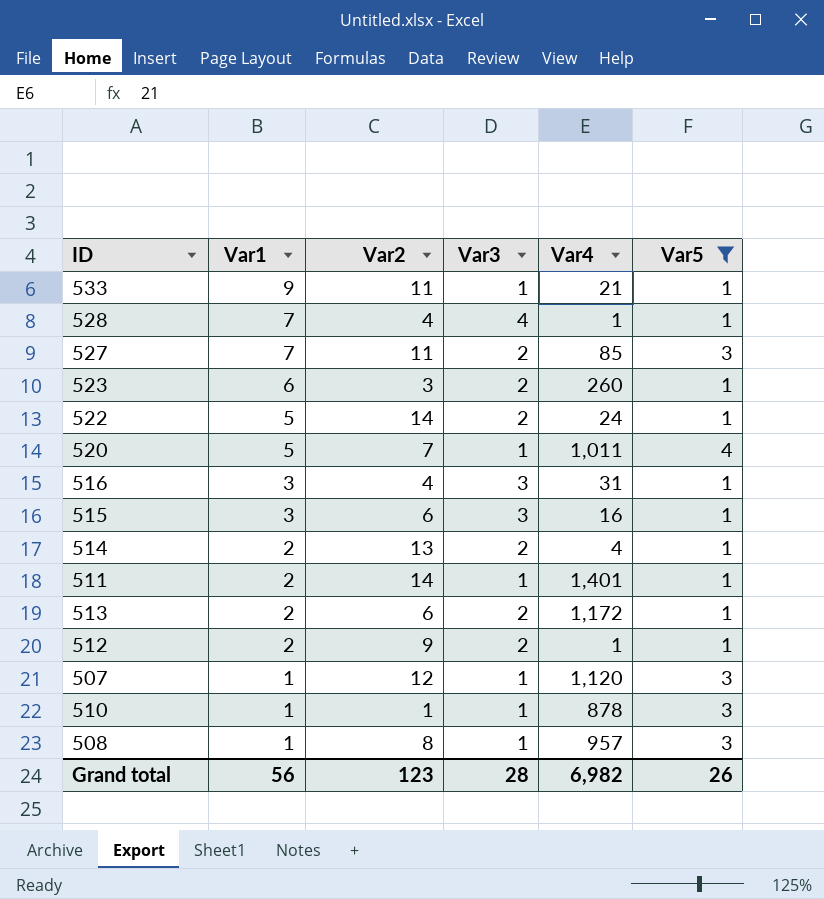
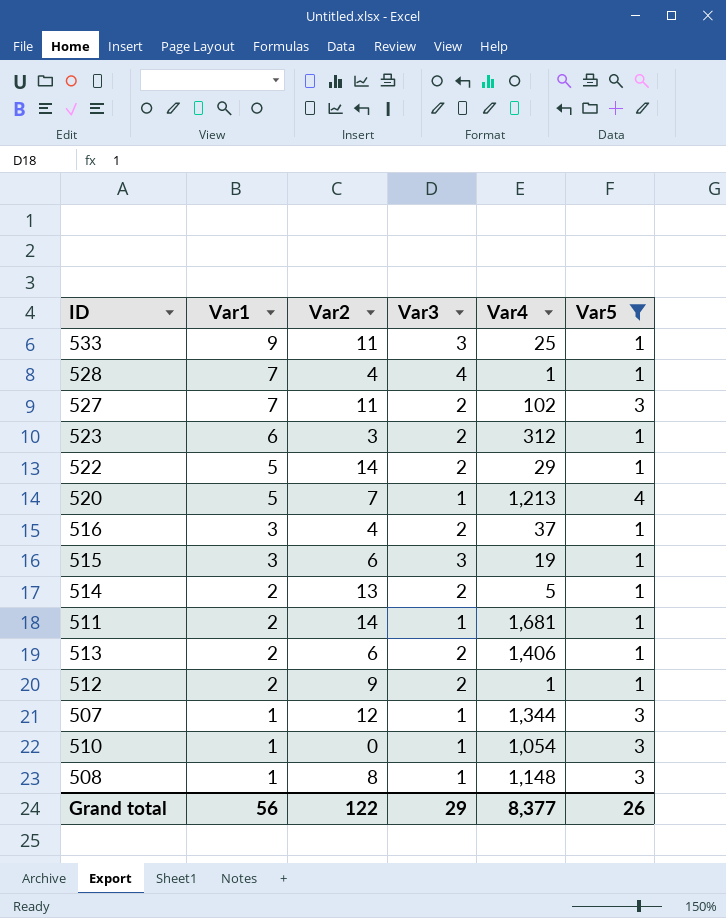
533 | Var3: 1 -> 3
533 | Var4: 21 -> 25
527 | Var4: 85 -> 102
523 | Var4: 260 -> 312
522 | Var4: 24 -> 29
520 | Var4: 1,011 -> 1,213
516 | Var3: 3 -> 2
516 | Var4: 31 -> 37
515 | Var4: 16 -> 19
514 | Var4: 4 -> 5
511 | Var4: 1,401 -> 1,681
513 | Var4: 1,172 -> 1,406
507 | Var4: 1,120 -> 1,344
510 | Var2: 1 -> 0
510 | Var4: 878 -> 1,054
508 | Var4: 957 -> 1,148
Grand total | Var2: 123 -> 122
Grand total | Var3: 28 -> 29
Grand total | Var4: 6,982 -> 8,377

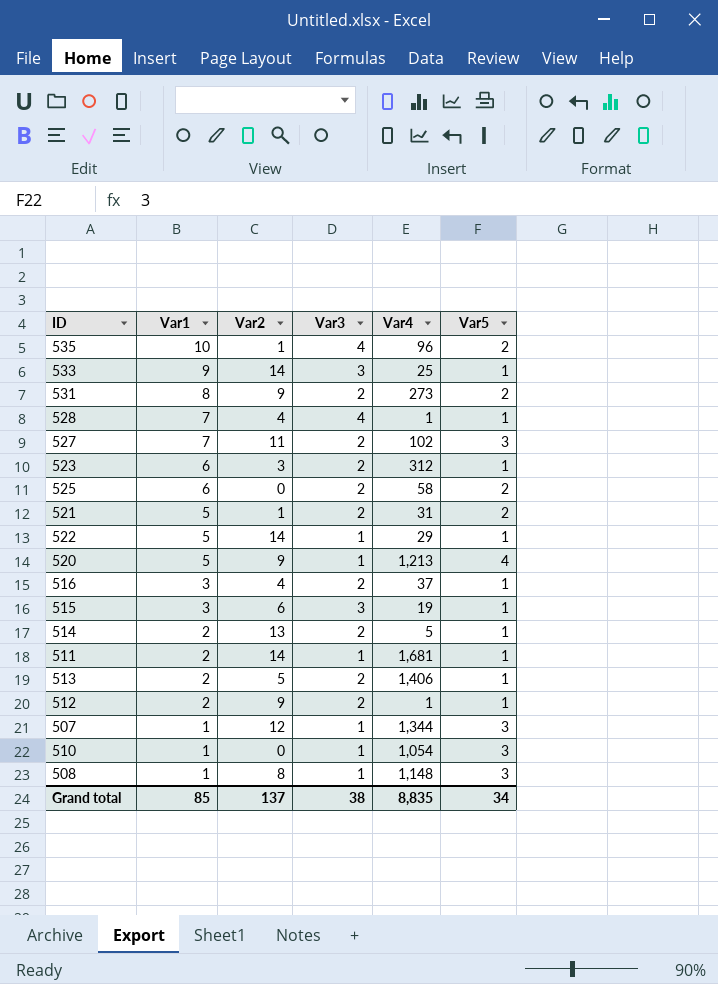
filter: Var5 != 2 -> none
533 | Var2: 11 -> 14
522 | Var3: 2 -> 1
520 | Var2: 7 -> 9
513 | Var2: 6 -> 5
Grand total | Var1: 56 -> 85
Grand total | Var2: 122 -> 137
Grand total | Var3: 29 -> 38
Grand total | Var4: 8,377 -> 8,835
Grand total | Var5: 26 -> 34

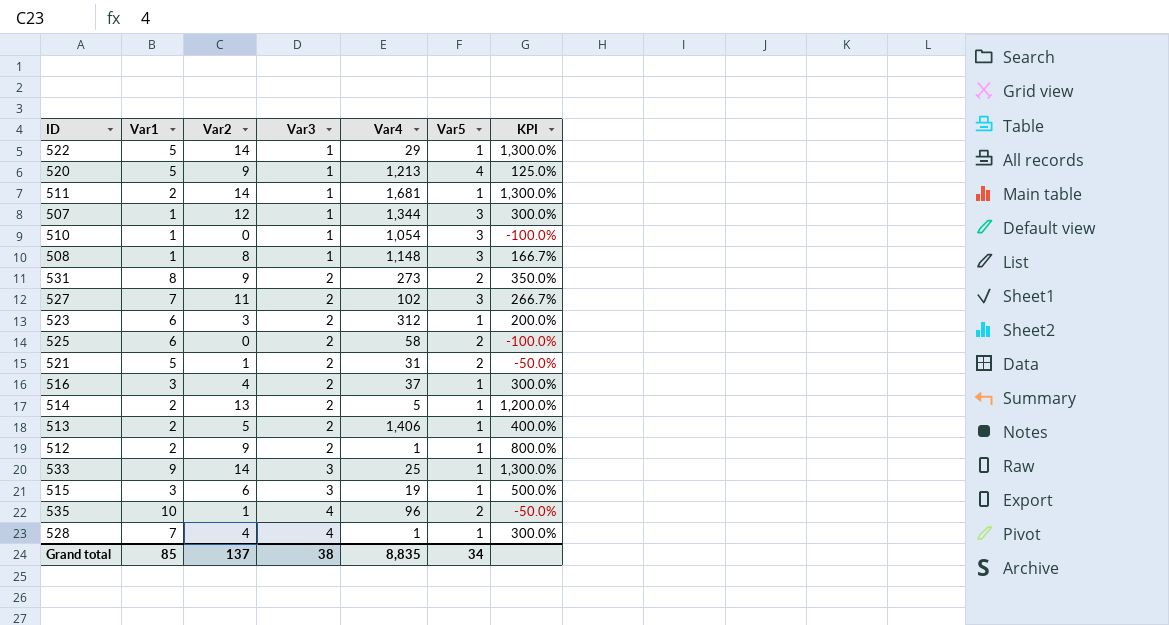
row order: Var1 descending -> Var3 ascending
column KPI | formula: none -> ([Var2] - [Var5]) / [Var5]

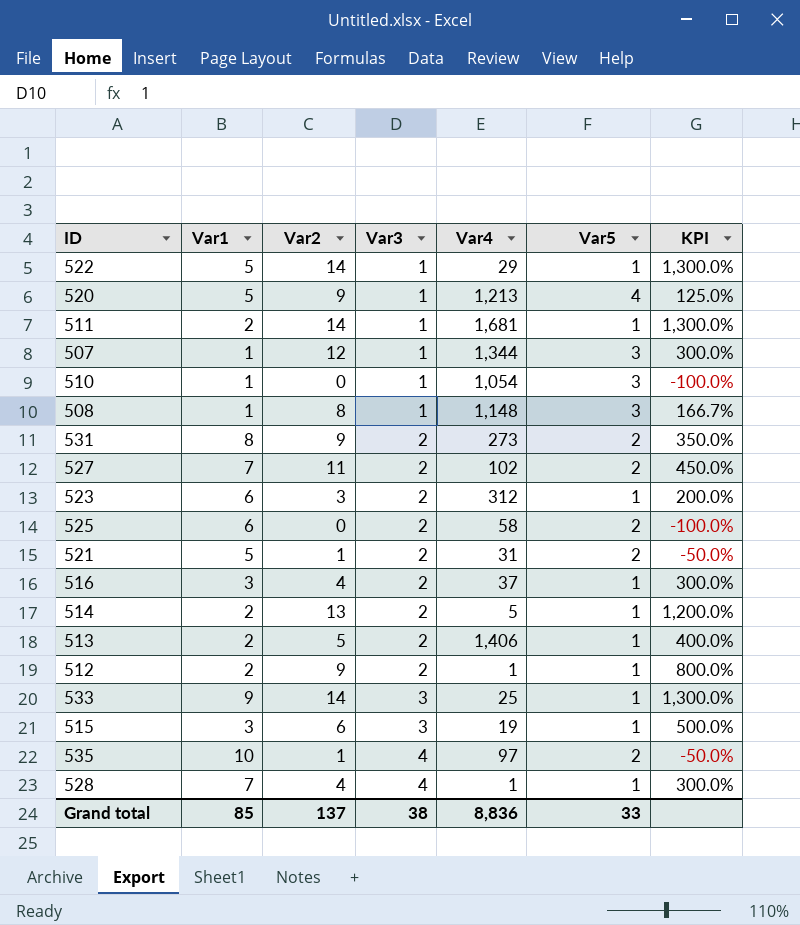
527 | Var5: 3 -> 2
527 | KPI: 266.7% -> 450.0%
535 | Var4: 96 -> 97
Grand total | Var4: 8,835 -> 8,836
Grand total | Var5: 34 -> 33

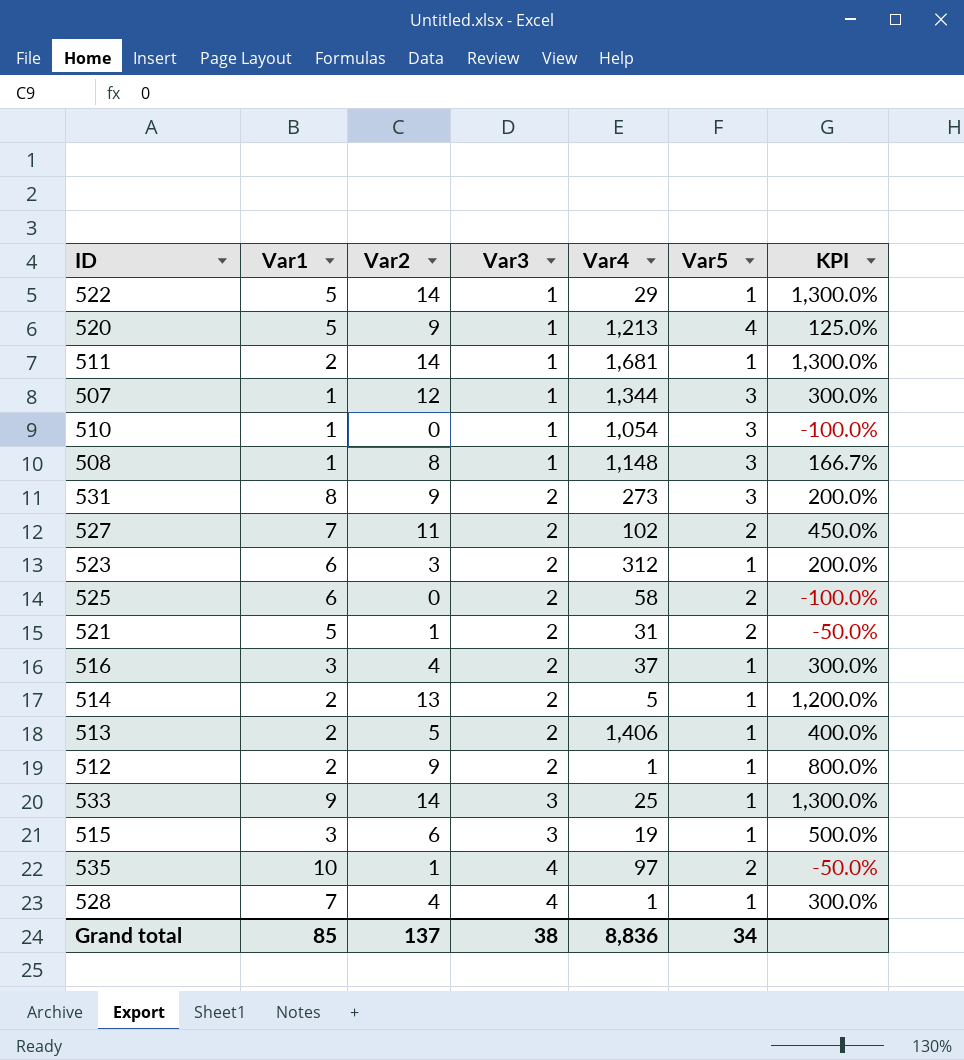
531 | Var5: 2 -> 3
531 | KPI: 350.0% -> 200.0%
Grand total | Var5: 33 -> 34

